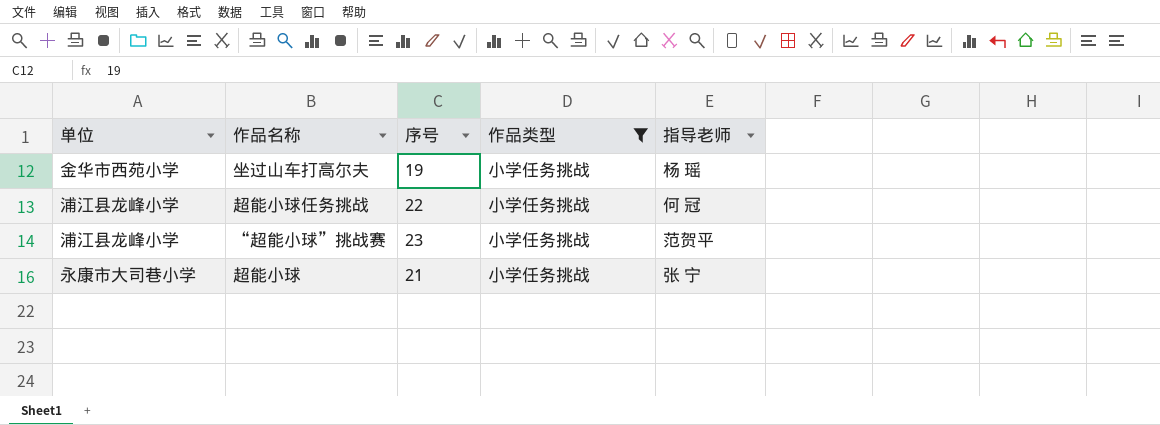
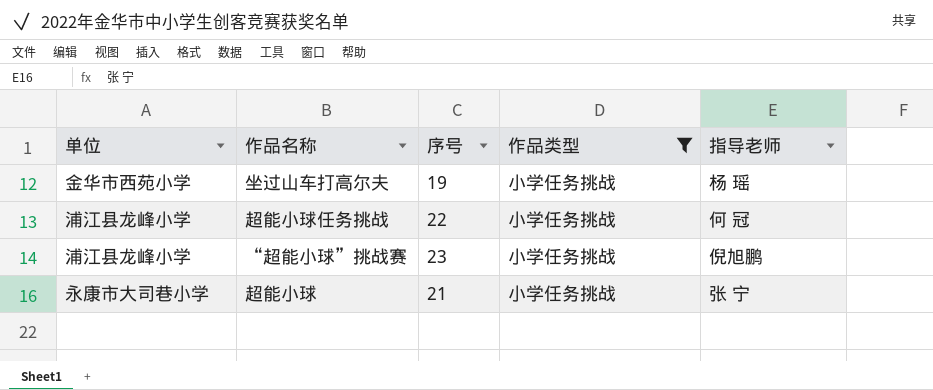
“超能小球”挑战赛 | 指导老师: 范贺平 -> 倪旭鹏

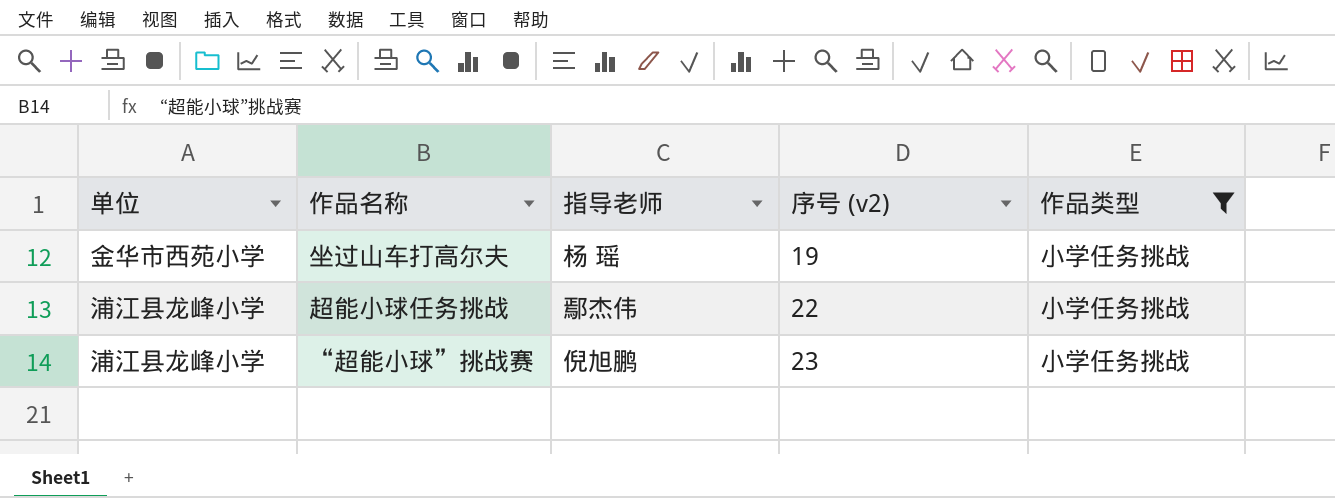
column 指导老师 | position: 5 -> 3
column name: 序号 -> 序号 (v2)
row 超能小球: 永康市大司巷小学 | 21 | 小学任务挑战 | 张 宁 -> none
超能小球任务挑战 | 指导老师: 何 冠 -> 鄢杰伟

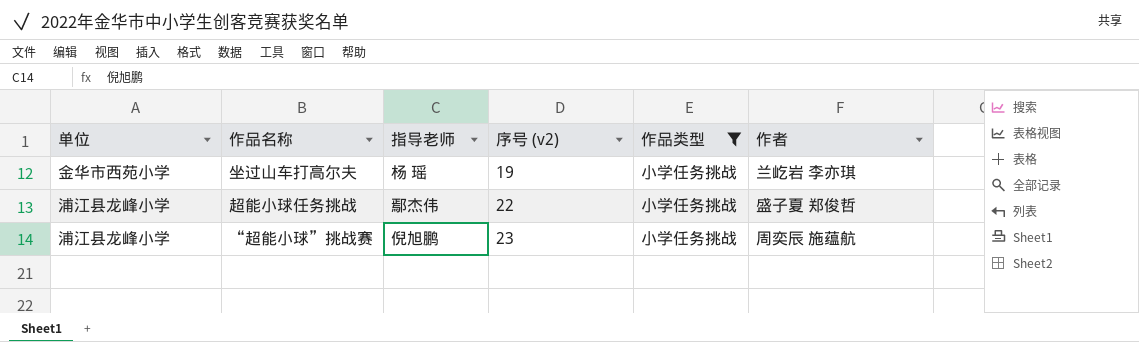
column 作者 | position: none -> 6

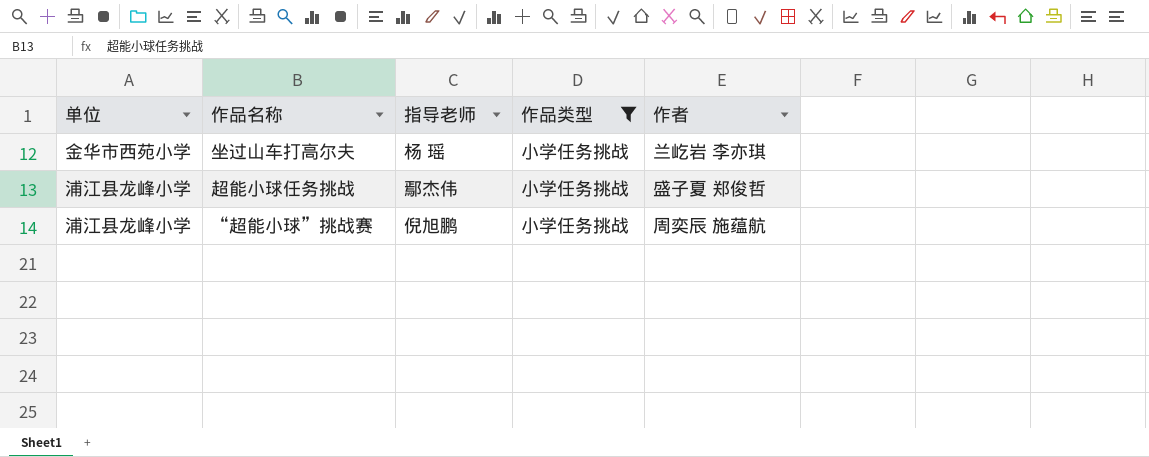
column 序号 (v2) | position: 4 -> none

